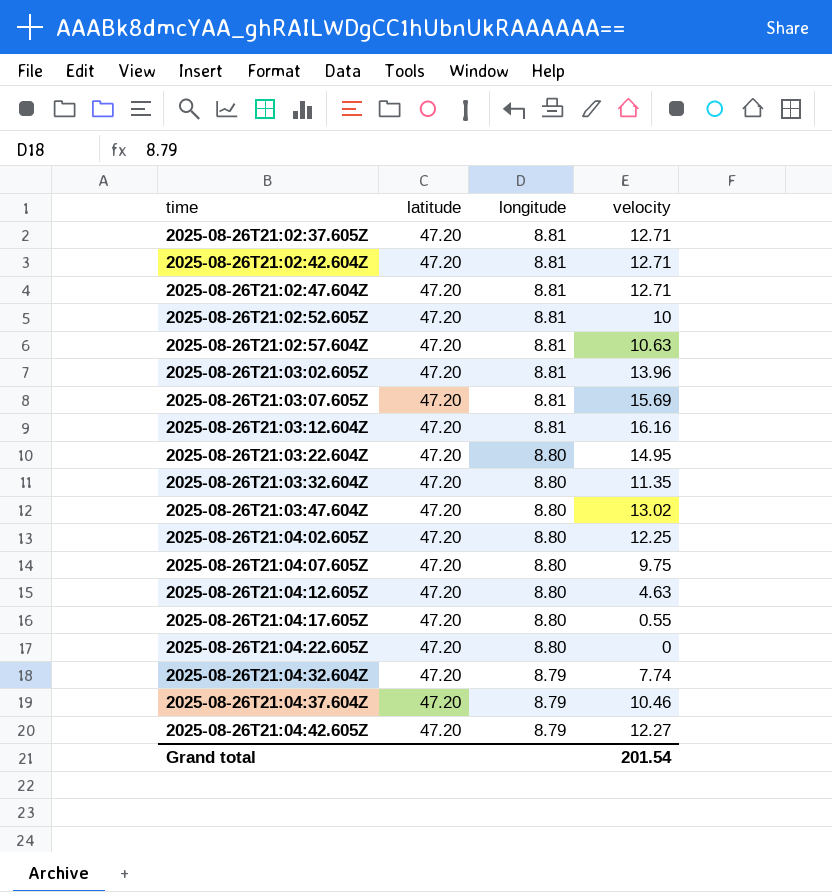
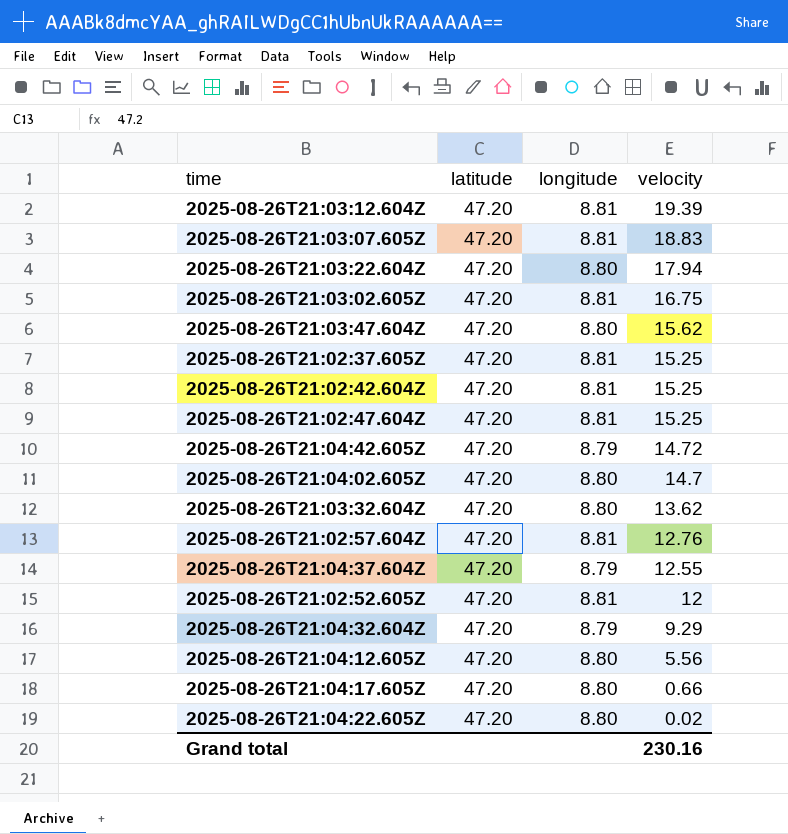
row order: time ascending -> velocity descending
row 2025-08-26T21:04:07.605Z: 47.20 | 8.80 | 9.75 -> none
2025-08-26T21:03:12.604Z | velocity: 16.16 -> 19.39
2025-08-26T21:03:07.605Z | velocity: 15.69 -> 18.83
2025-08-26T21:03:22.604Z | velocity: 14.95 -> 17.94
2025-08-26T21:03:02.605Z | velocity: 13.96 -> 16.75
2025-08-26T21:03:47.604Z | velocity: 13.02 -> 15.62
2025-08-26T21:02:37.605Z | velocity: 12.71 -> 15.25
2025-08-26T21:02:42.604Z | velocity: 12.71 -> 15.25
2025-08-26T21:02:47.604Z | velocity: 12.71 -> 15.25
2025-08-26T21:04:42.605Z | velocity: 12.27 -> 14.72
2025-08-26T21:04:02.605Z | velocity: 12.25 -> 14.7
2025-08-26T21:03:32.604Z | velocity: 11.35 -> 13.62
2025-08-26T21:02:57.604Z | velocity: 10.63 -> 12.76
2025-08-26T21:04:37.604Z | velocity: 10.46 -> 12.55
2025-08-26T21:02:52.605Z | velocity: 10 -> 12
2025-08-26T21:04:32.604Z | velocity: 7.74 -> 9.29
2025-08-26T21:04:12.605Z | velocity: 4.63 -> 5.56
2025-08-26T21:04:17.605Z | velocity: 0.55 -> 0.66
2025-08-26T21:04:22.605Z | velocity: 0 -> 0.02
Grand total | velocity: 201.54 -> 230.16

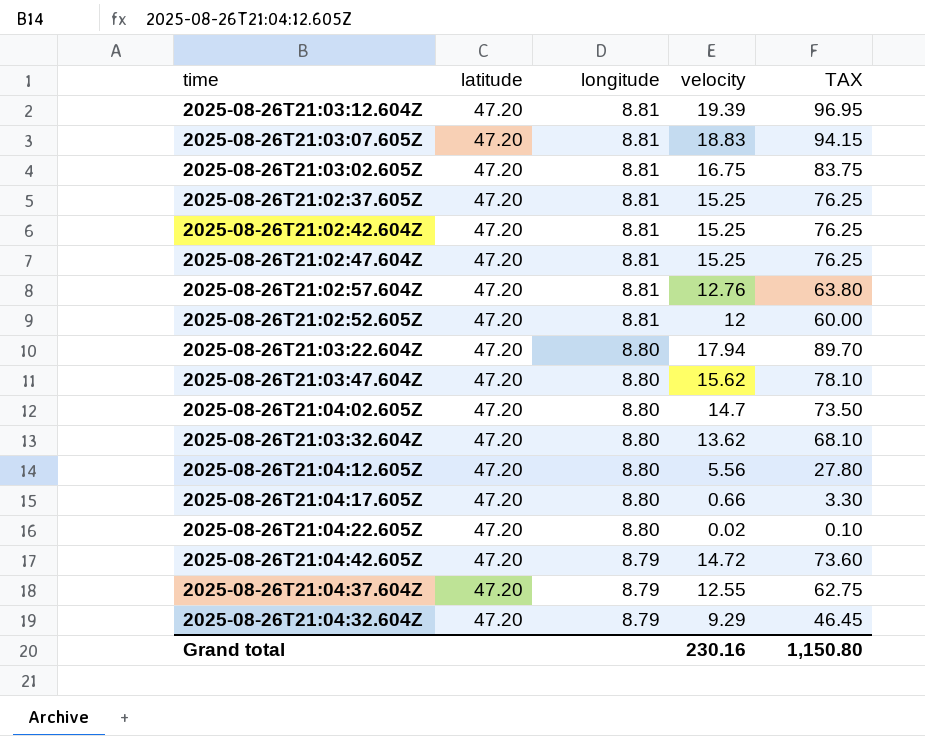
row order: velocity descending -> longitude descending
column TAX | formula: none -> [velocity] * 5

